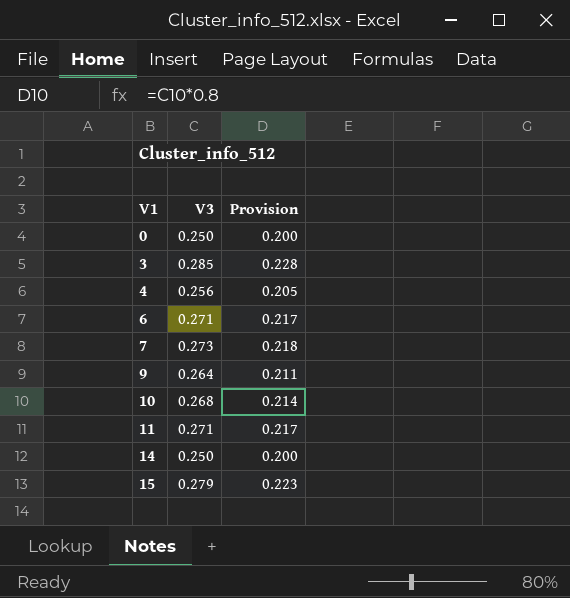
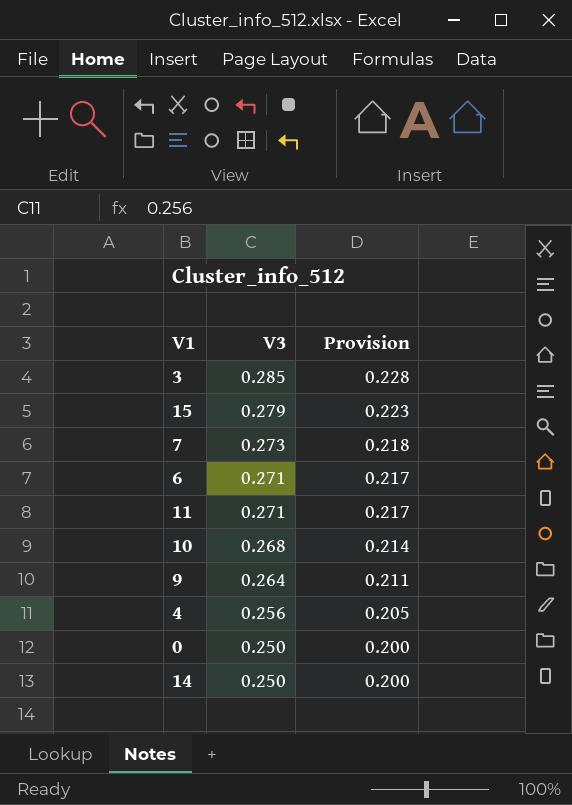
row order: V1 ascending -> V3 descending

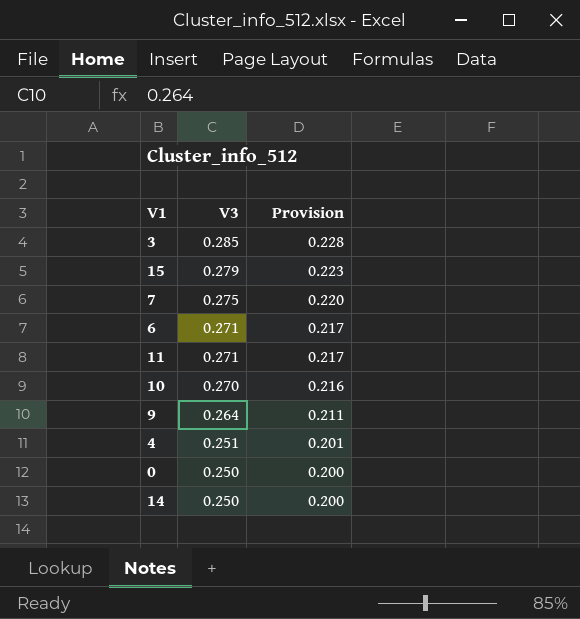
7 | V3: 0.273 -> 0.275
7 | Provision: 0.218 -> 0.220
10 | V3: 0.268 -> 0.270
10 | Provision: 0.214 -> 0.216
4 | V3: 0.256 -> 0.251
4 | Provision: 0.205 -> 0.201

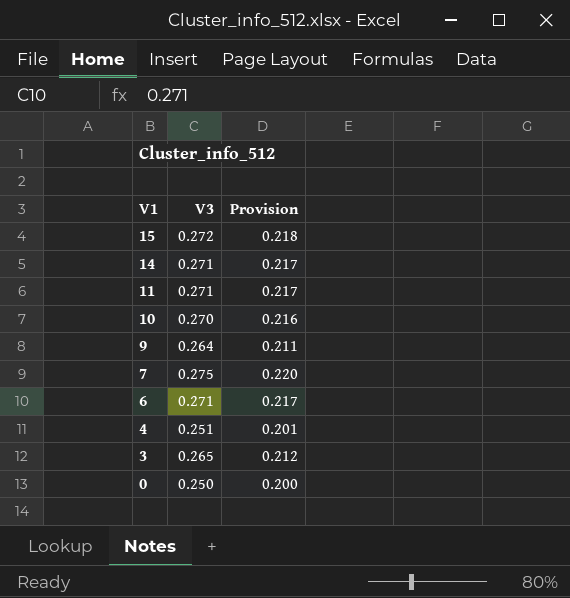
row order: V3 descending -> V1 descending
15 | V3: 0.279 -> 0.272
15 | Provision: 0.223 -> 0.218
14 | V3: 0.250 -> 0.271
14 | Provision: 0.200 -> 0.217
3 | V3: 0.285 -> 0.265
3 | Provision: 0.228 -> 0.212

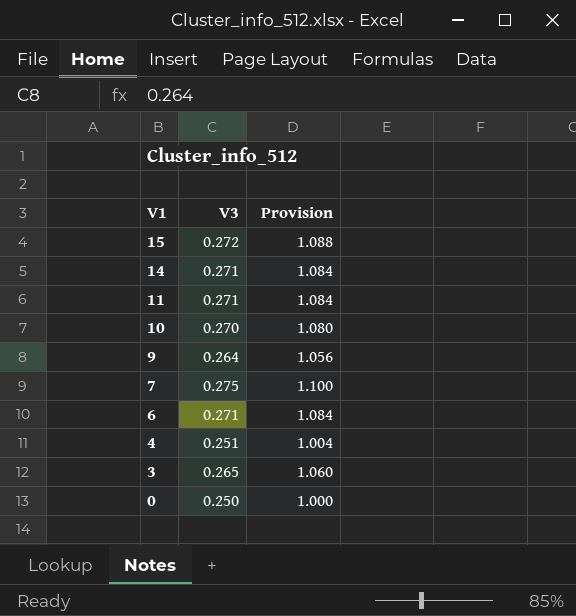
column Provision | formula: [V3] * 0.8 -> [V3] * 4

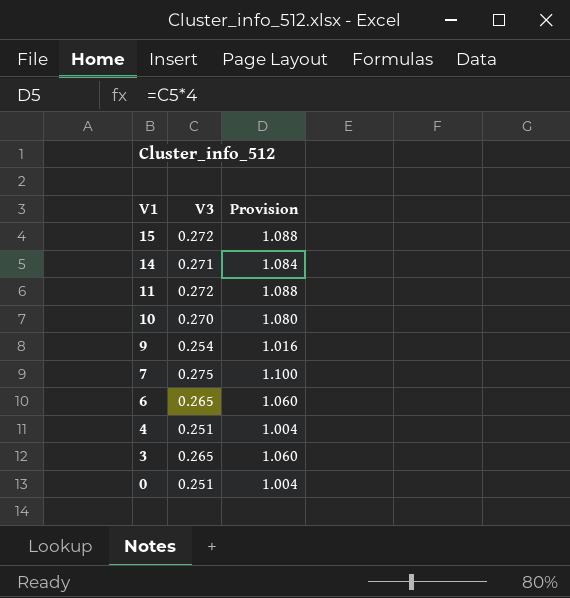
11 | V3: 0.271 -> 0.272
11 | Provision: 1.084 -> 1.088
9 | V3: 0.264 -> 0.254
9 | Provision: 1.056 -> 1.016
6 | V3: 0.271 -> 0.265
6 | Provision: 1.084 -> 1.060
0 | V3: 0.250 -> 0.251
0 | Provision: 1.000 -> 1.004

